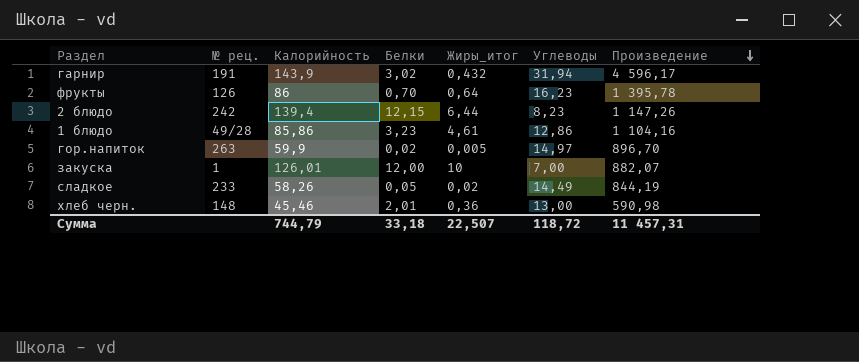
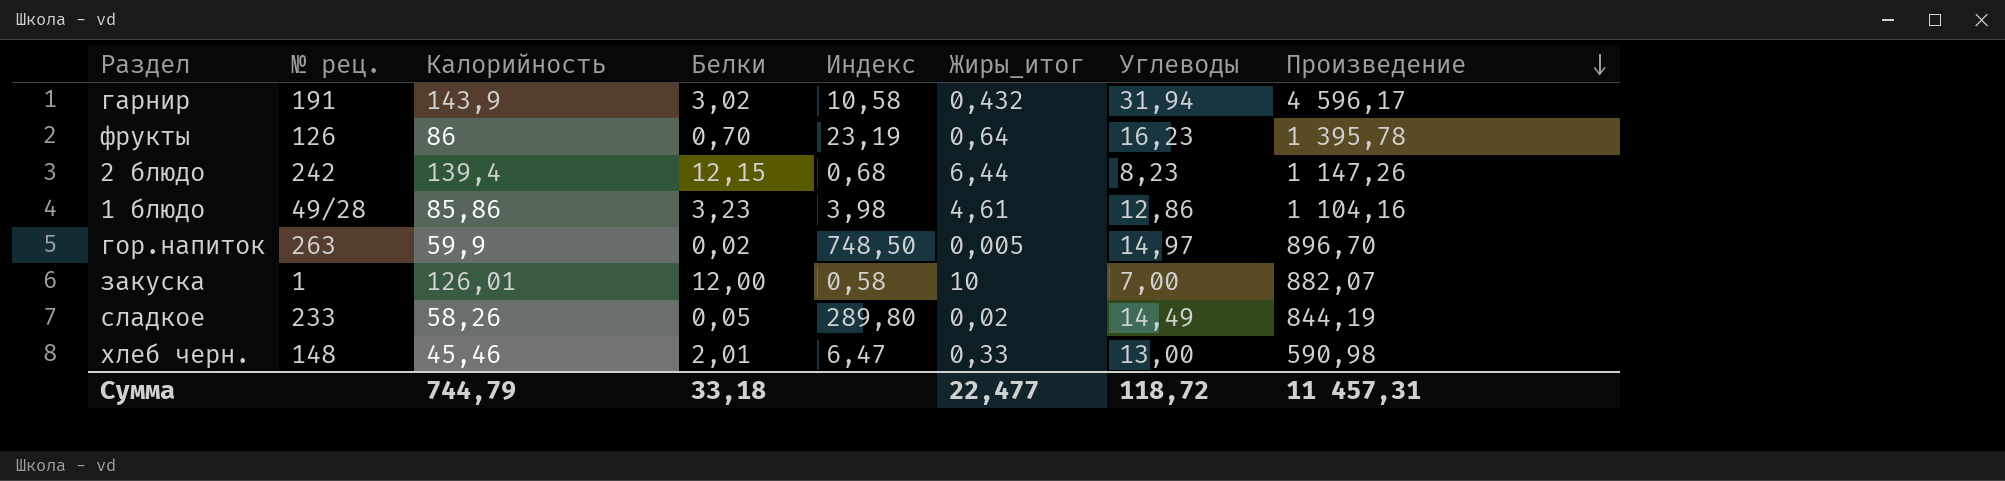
column Индекс | formula: none -> [Углеводы] / [Белки]
хлеб черн. | Жиры_итог: 0,36 -> 0,33
Сумма | Жиры_итог: 22,507 -> 22,477

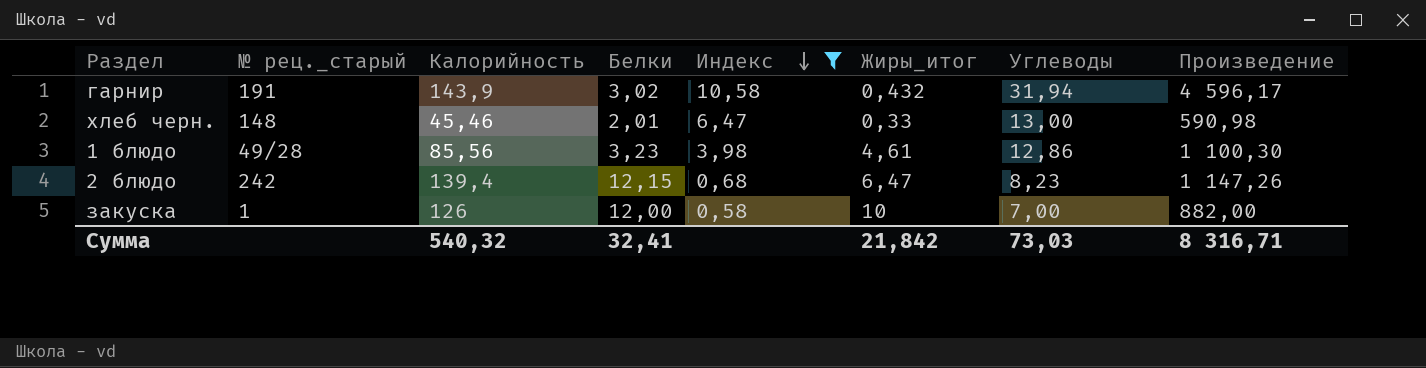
filter: none -> Индекс <= 10,58
row order: Произведение descending -> Индекс descending
column name: № рец. -> № рец._старый
1 блюдо | Калорийность: 85,86 -> 85,56
1 блюдо | Произведение: 1 104,16 -> 1 100,30
2 блюдо | Жиры_итог: 6,44 -> 6,47
закуска | Калорийность: 126,01 -> 126
закуска | Произведение: 882,07 -> 882,00
Сумма | Калорийность: 744,79 -> 540,32
Сумма | Белки: 33,18 -> 32,41
Сумма | Жиры_итог: 22,477 -> 21,842
Сумма | Углеводы: 118,72 -> 73,03
Сумма | Произведение: 11 457,31 -> 8 316,71

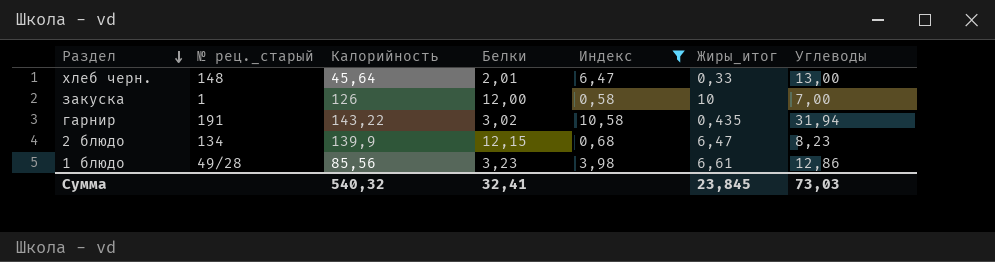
row order: Индекс descending -> Раздел descending
column Произведение | formula: [Калорийность] * [Углеводы] -> none
хлеб черн. | Калорийность: 45,46 -> 45,64
гарнир | Калорийность: 143,9 -> 143,22
гарнир | Жиры_итог: 0,432 -> 0,435
2 блюдо | № рец._старый: 242 -> 134
2 блюдо | Калорийность: 139,4 -> 139,9
1 блюдо | Жиры_итог: 4,61 -> 6,61
Сумма | Жиры_итог: 21,842 -> 23,845

